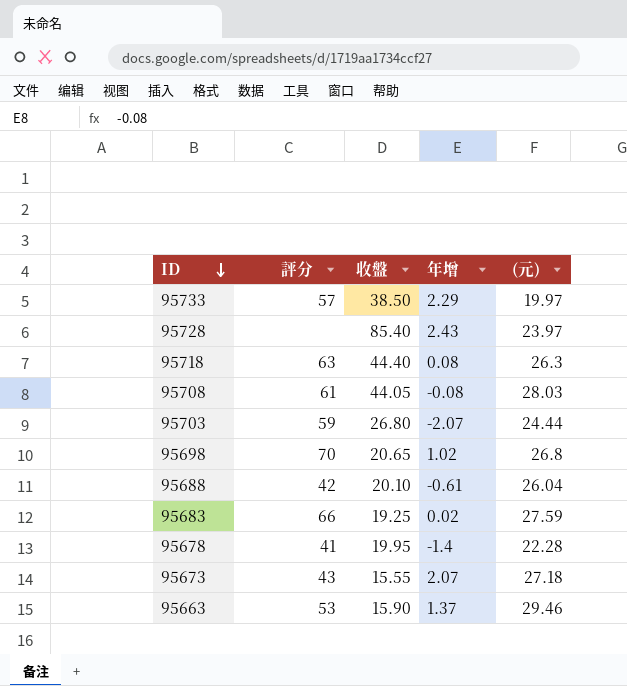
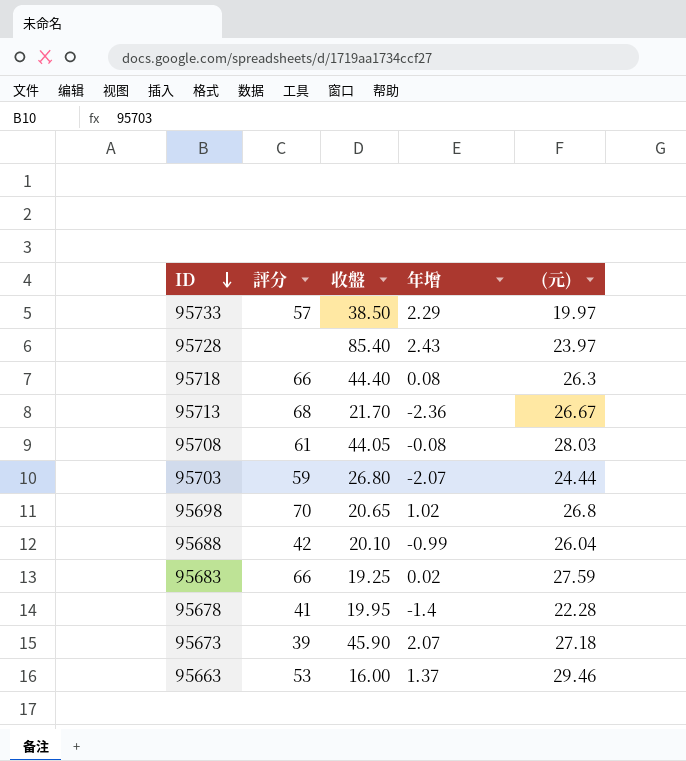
95718 | 評分: 63 -> 66
row 95713: none -> 68 | 21.70 | -2.36 | 26.67
95688 | 年增: -0.61 -> -0.99
95673 | 評分: 43 -> 39
95673 | 收盤: 15.55 -> 45.90
95663 | 收盤: 15.90 -> 16.00

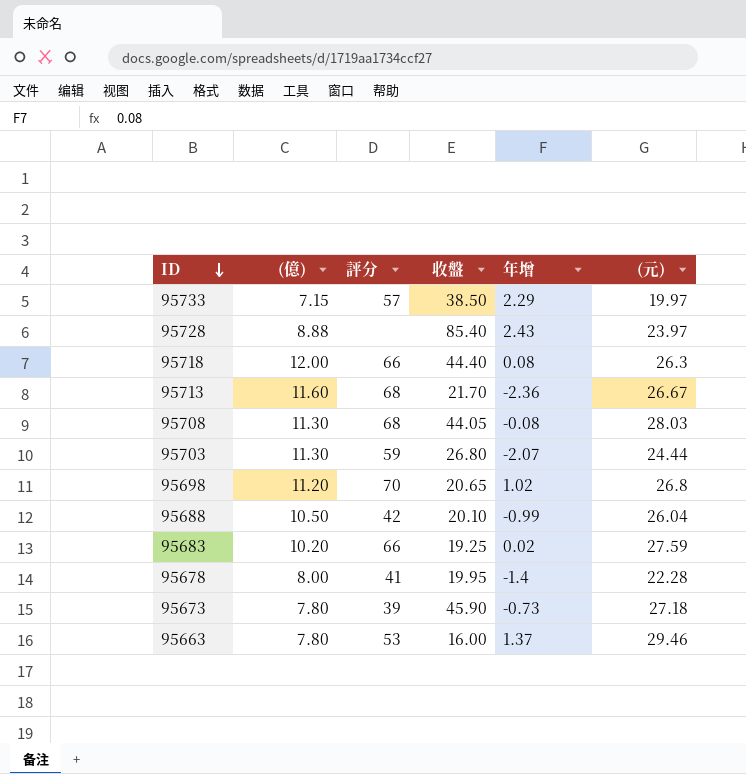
column (億) | position: none -> 2
95708 | 評分: 61 -> 68
95673 | 年增: 2.07 -> -0.73

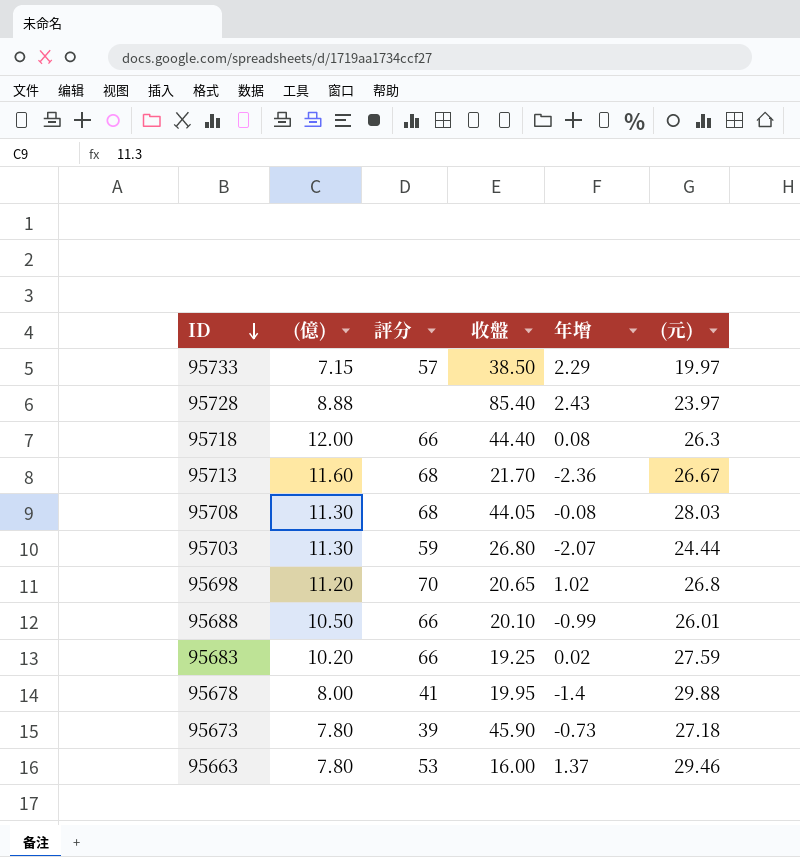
95688 | 評分: 42 -> 66
95688 | (元): 26.04 -> 26.01
95678 | (元): 22.28 -> 29.88

